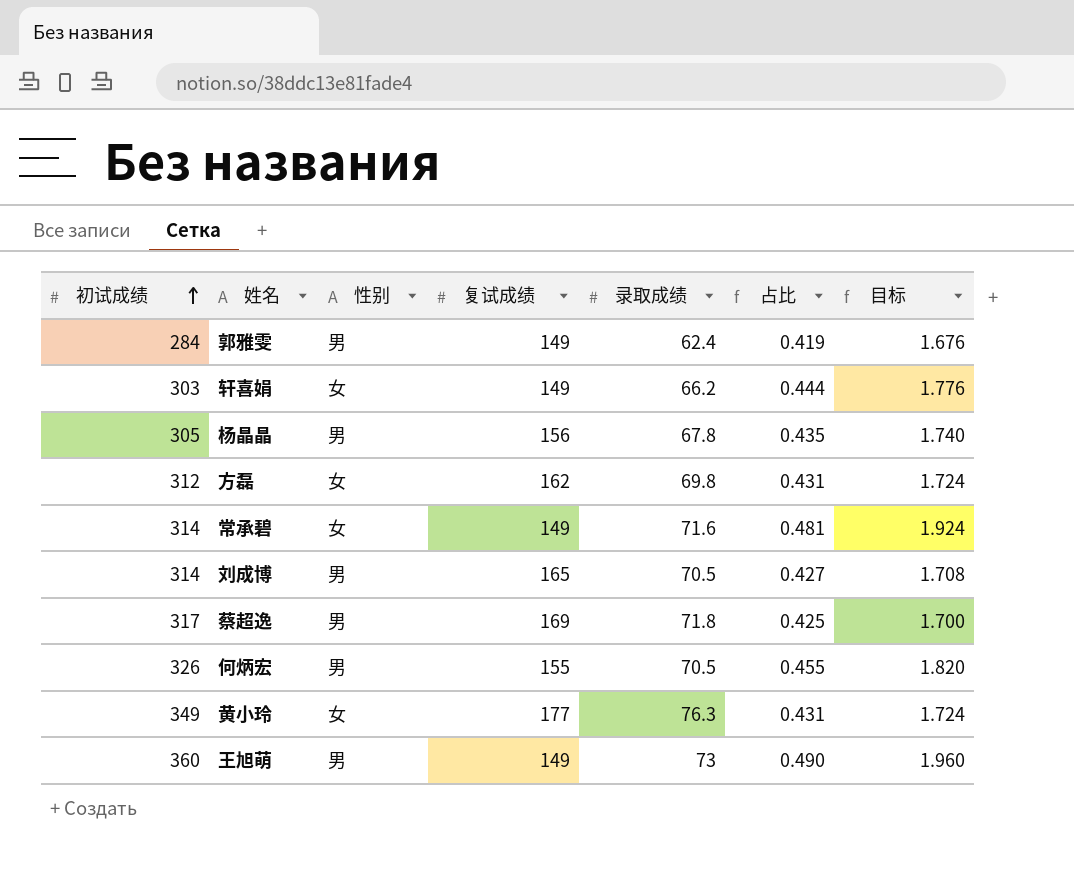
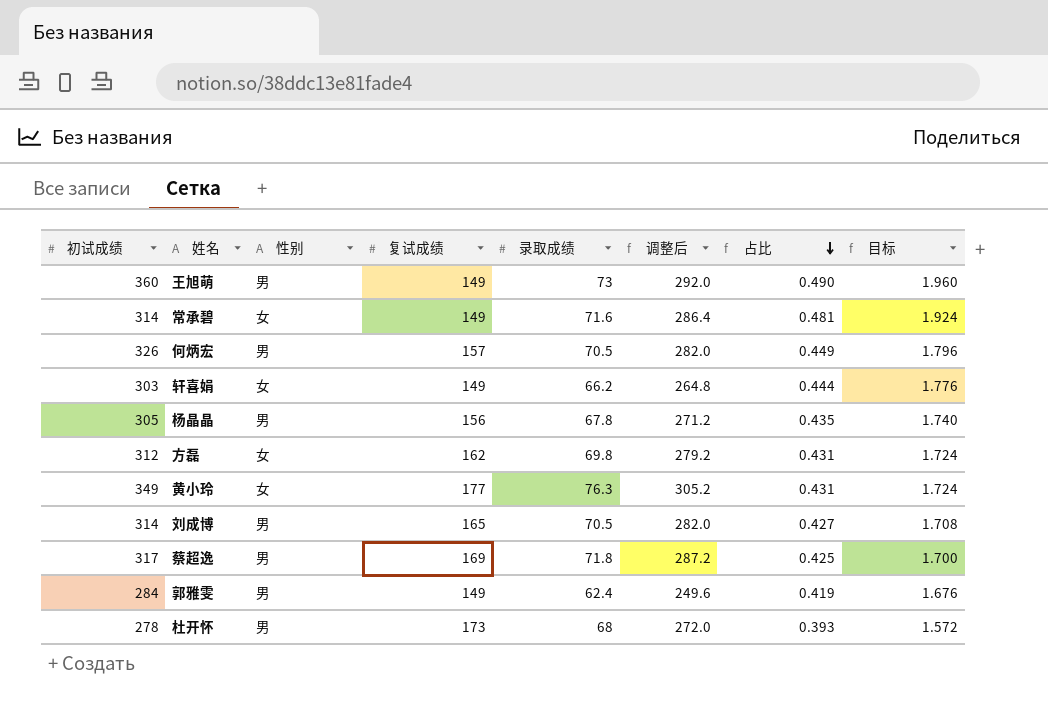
row order: 初试成绩 ascending -> 占比 descending
column 调整后 | formula: none -> [录取成绩] * 4
何炳宏 | 复试成绩: 155 -> 157
何炳宏 | 占比: 0.455 -> 0.449
何炳宏 | 目标: 1.820 -> 1.796
row 杜开怀: none -> 278 | 男 | 173 | 68 | 272.0 | 0.393 | 1.572

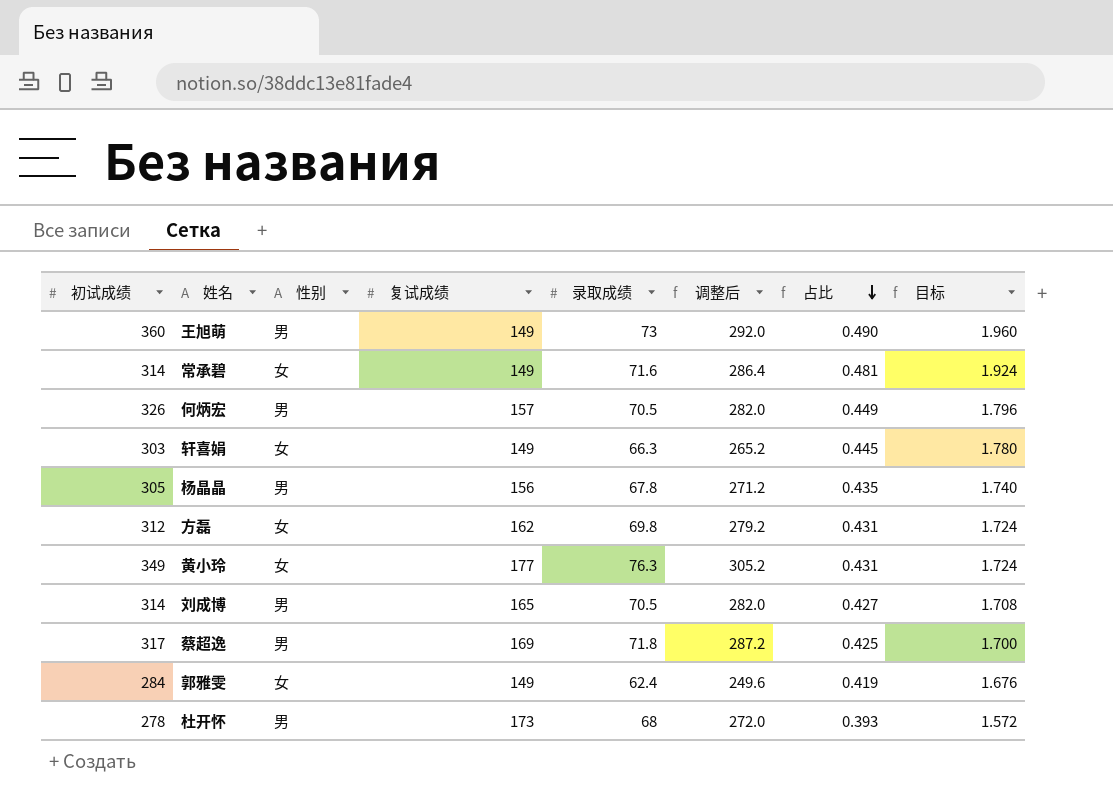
轩喜娟 | 录取成绩: 66.2 -> 66.3
轩喜娟 | 调整后: 264.8 -> 265.2
轩喜娟 | 占比: 0.444 -> 0.445
轩喜娟 | 目标: 1.776 -> 1.780
郭雅雯 | 性别: 男 -> 女

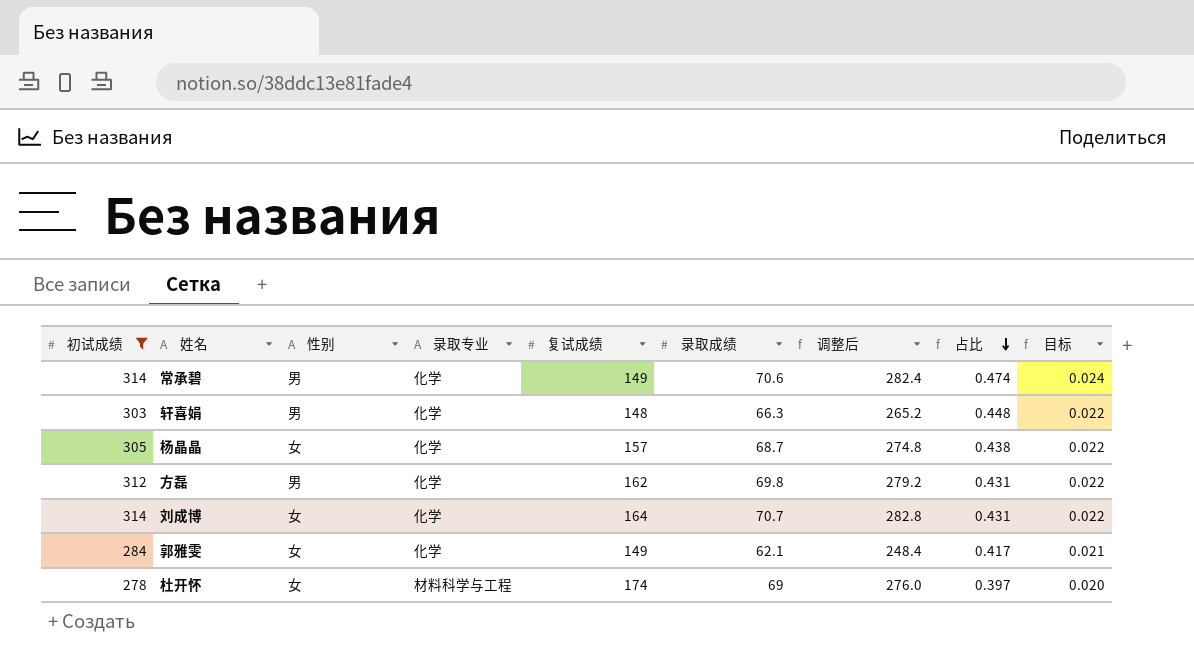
filter: none -> 初试成绩 <= 314
column 录取专业 | position: none -> 4
column 目标 | formula: [占比] * 4 -> [占比] * 0.05
常承碧 | 性别: 女 -> 男
常承碧 | 录取成绩: 71.6 -> 70.6
常承碧 | 调整后: 286.4 -> 282.4
常承碧 | 占比: 0.481 -> 0.474
轩喜娟 | 性别: 女 -> 男
轩喜娟 | 复试成绩: 149 -> 148
轩喜娟 | 占比: 0.445 -> 0.448
杨晶晶 | 性别: 男 -> 女
杨晶晶 | 复试成绩: 156 -> 157
杨晶晶 | 录取成绩: 67.8 -> 68.7
杨晶晶 | 调整后: 271.2 -> 274.8
杨晶晶 | 占比: 0.435 -> 0.438
方磊 | 性别: 女 -> 男
刘成博 | 性别: 男 -> 女
刘成博 | 复试成绩: 165 -> 164
刘成博 | 录取成绩: 70.5 -> 70.7
刘成博 | 调整后: 282.0 -> 282.8
刘成博 | 占比: 0.427 -> 0.431
郭雅雯 | 录取成绩: 62.4 -> 62.1
郭雅雯 | 调整后: 249.6 -> 248.4
郭雅雯 | 占比: 0.419 -> 0.417
杜开怀 | 性别: 男 -> 女
杜开怀 | 复试成绩: 173 -> 174
杜开怀 | 录取成绩: 68 -> 69
杜开怀 | 调整后: 272.0 -> 276.0
杜开怀 | 占比: 0.393 -> 0.397

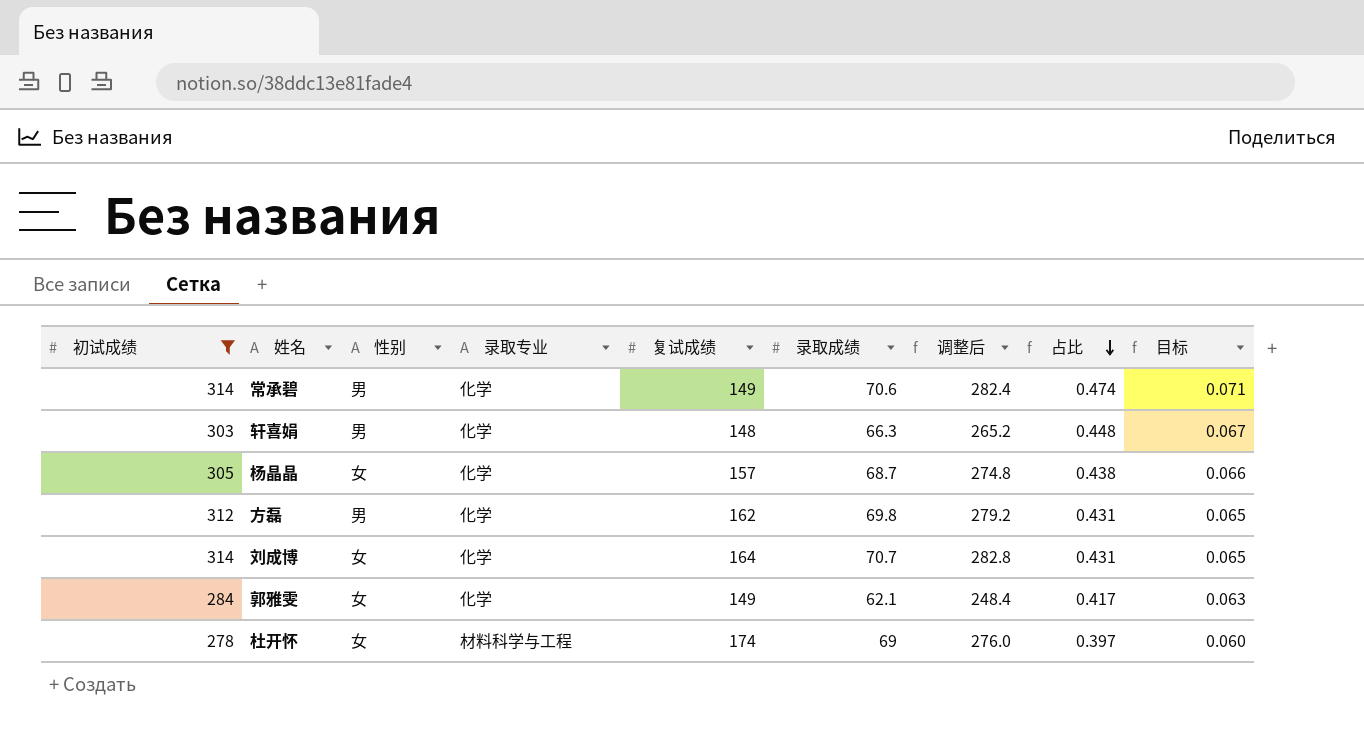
column 目标 | formula: [占比] * 0.05 -> [占比] * 0.15

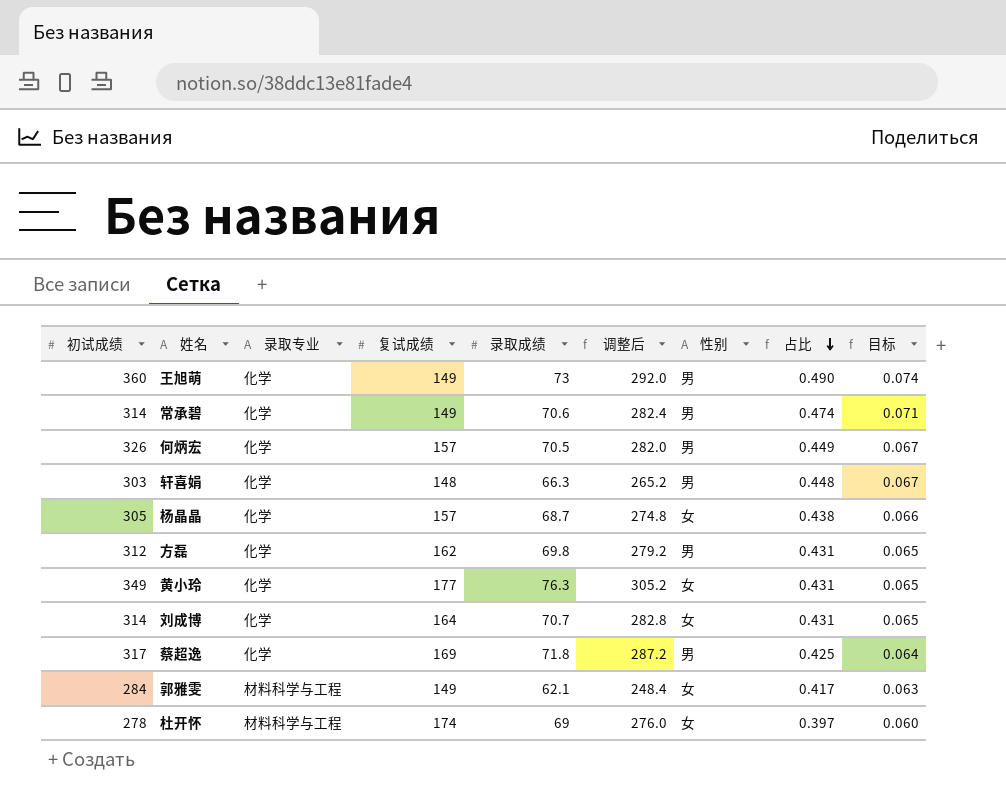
filter: 初试成绩 <= 314 -> none
column 性别 | position: 3 -> 7
郭雅雯 | 录取专业: 化学 -> 材料科学与工程

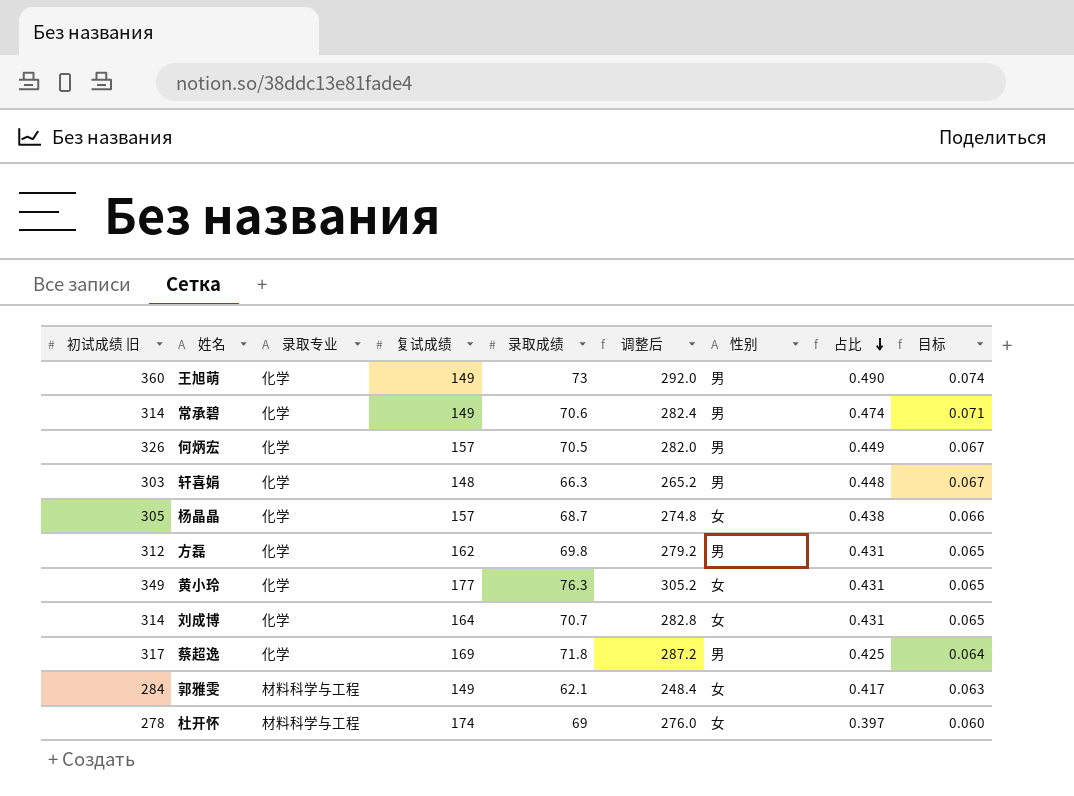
column name: 初试成绩 -> 初试成绩 旧

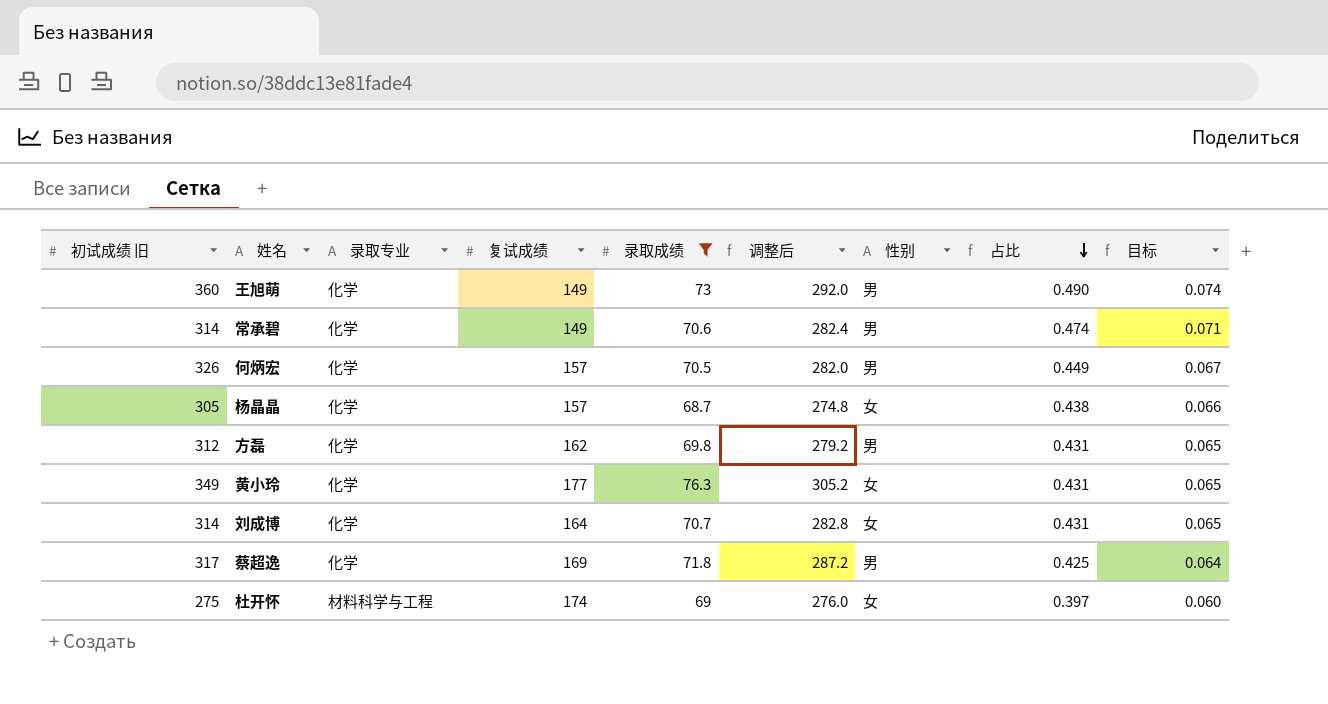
filter: none -> 录取成绩 >= 68.7
杜开怀 | 初试成绩 旧: 278 -> 275

